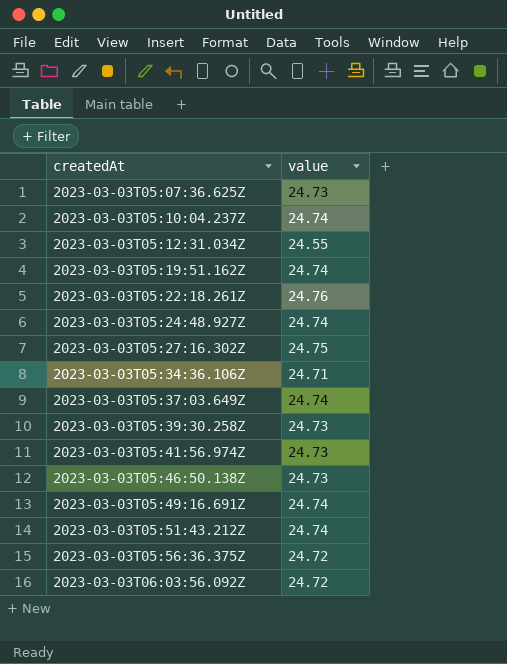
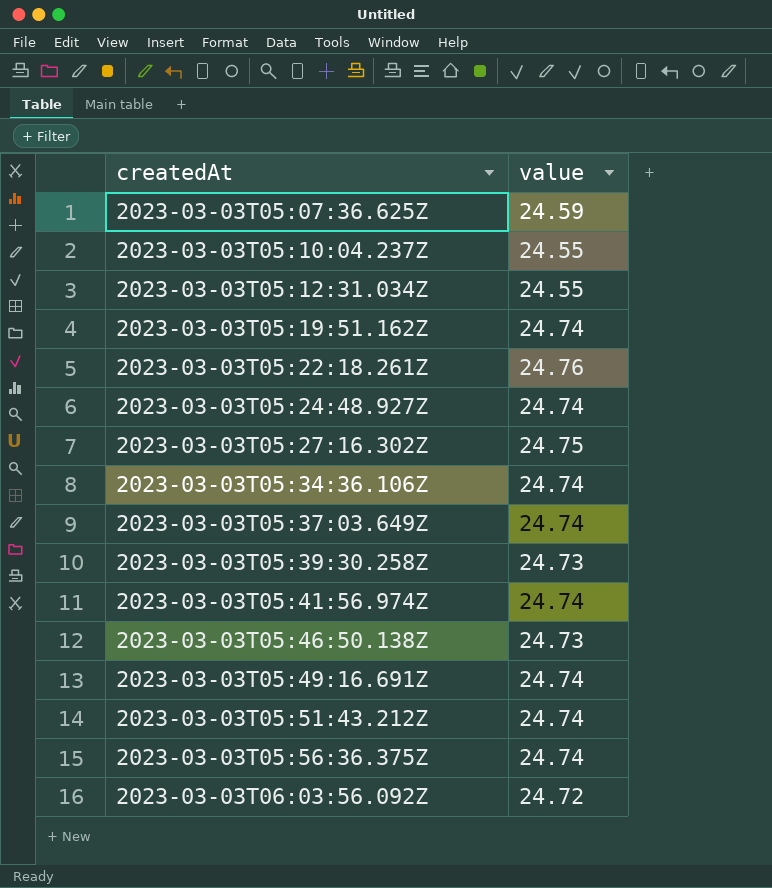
2023-03-03T05:07:36.625Z | value: 24.73 -> 24.59
2023-03-03T05:10:04.237Z | value: 24.74 -> 24.55
2023-03-03T05:34:36.106Z | value: 24.71 -> 24.74
2023-03-03T05:41:56.974Z | value: 24.73 -> 24.74
2023-03-03T05:56:36.375Z | value: 24.72 -> 24.74

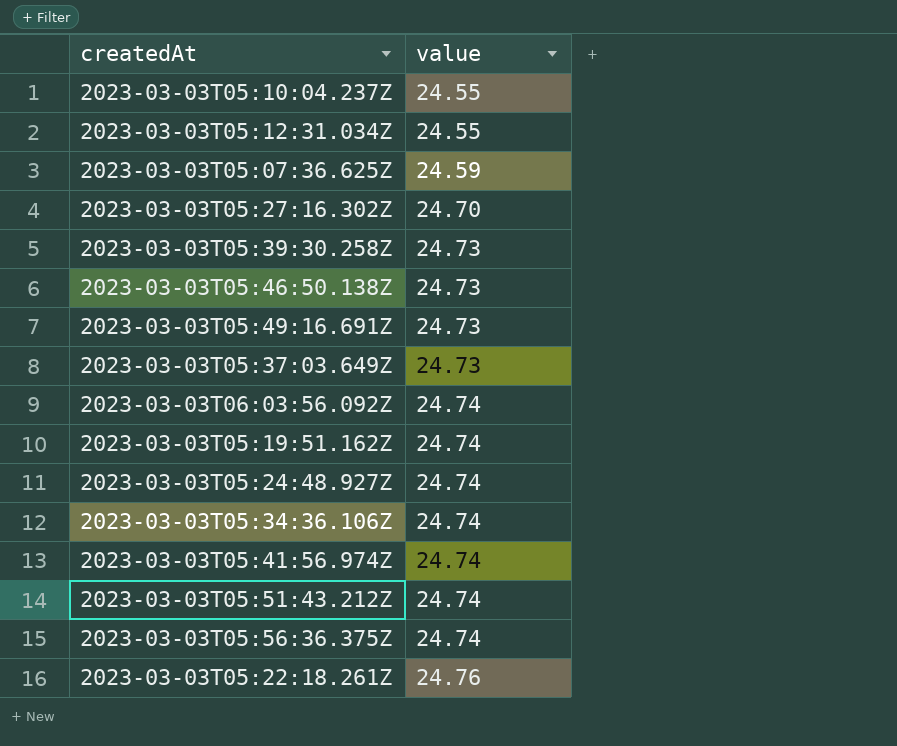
row order: createdAt ascending -> value ascending
2023-03-03T05:27:16.302Z | value: 24.75 -> 24.70
2023-03-03T05:49:16.691Z | value: 24.74 -> 24.73
2023-03-03T05:37:03.649Z | value: 24.74 -> 24.73
2023-03-03T06:03:56.092Z | value: 24.72 -> 24.74

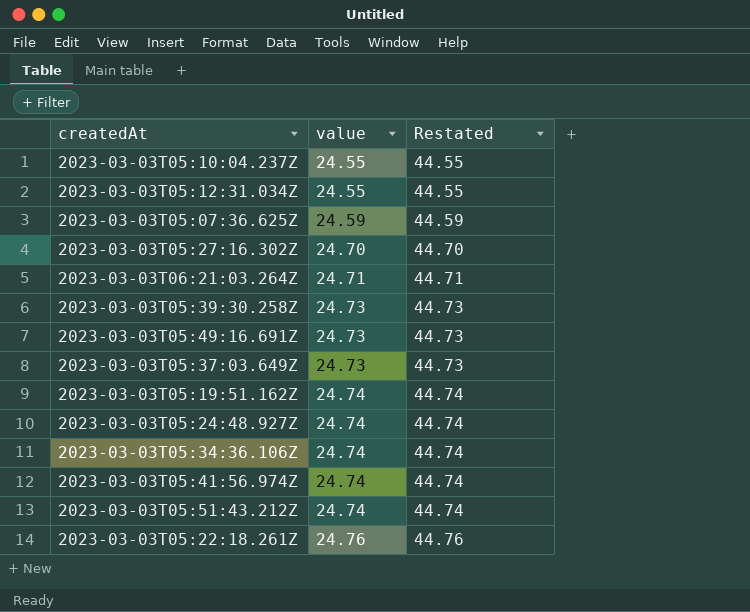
column Restated | formula: none -> [value] + 20
row 2023-03-03T05:46:50.138Z: 24.73 -> none
row 2023-03-03T06:03:56.092Z: 24.74 -> none
row 2023-03-03T05:56:36.375Z: 24.74 -> none
row 2023-03-03T06:21:03.264Z: none -> 24.71 | 44.71

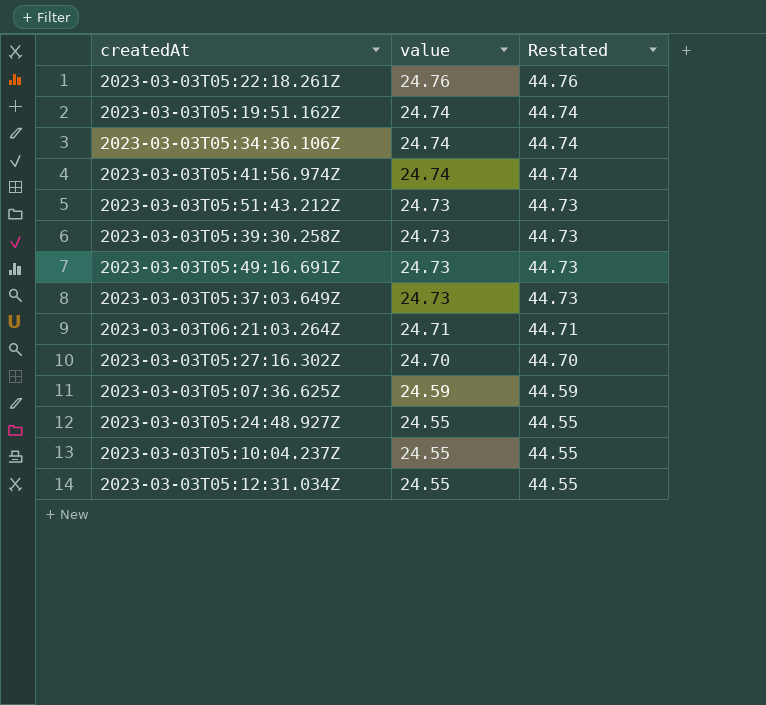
row order: value ascending -> value descending
2023-03-03T05:51:43.212Z | value: 24.74 -> 24.73
2023-03-03T05:51:43.212Z | Restated: 44.74 -> 44.73
2023-03-03T05:24:48.927Z | value: 24.74 -> 24.55
2023-03-03T05:24:48.927Z | Restated: 44.74 -> 44.55

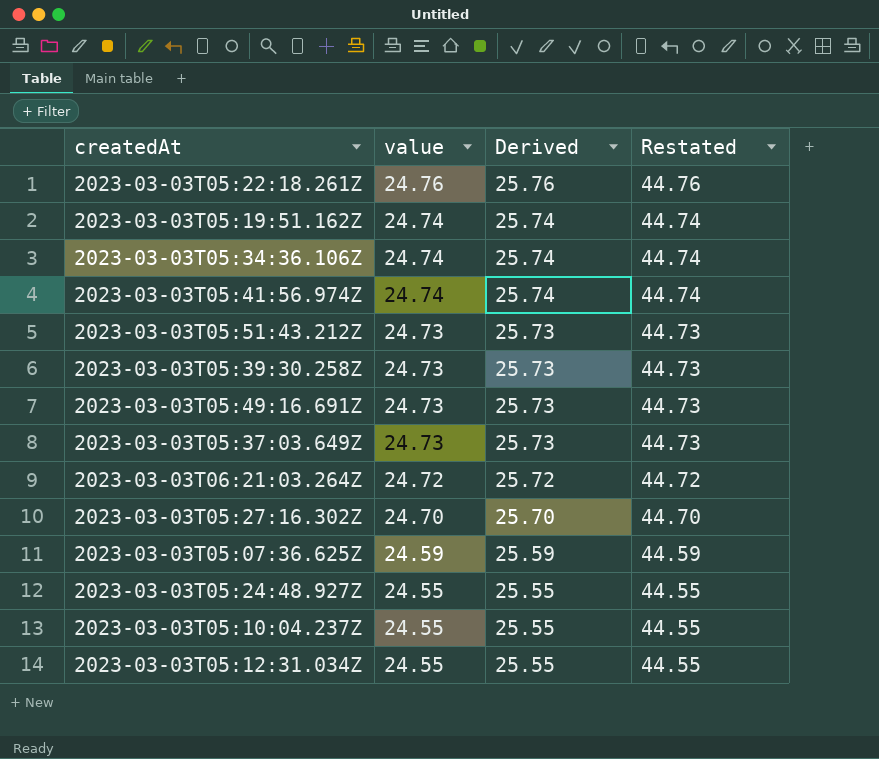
column Derived | formula: none -> [value] + 1
2023-03-03T06:21:03.264Z | value: 24.71 -> 24.72
2023-03-03T06:21:03.264Z | Restated: 44.71 -> 44.72

